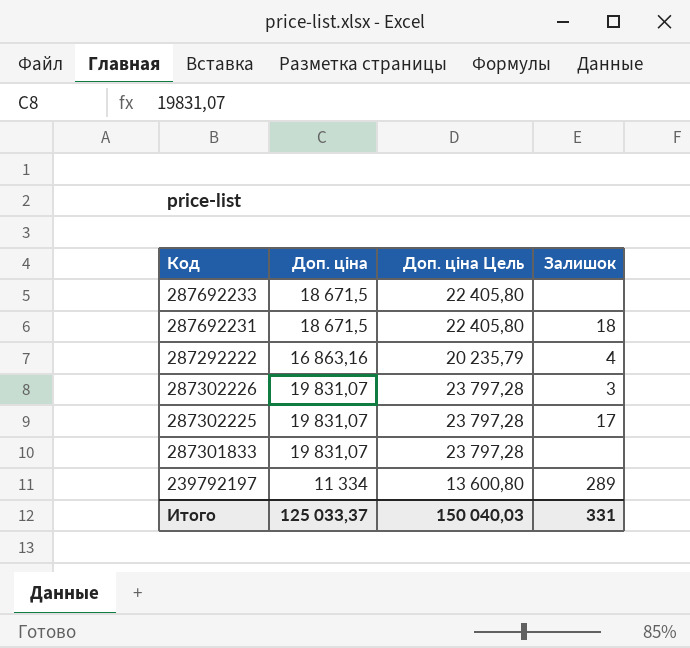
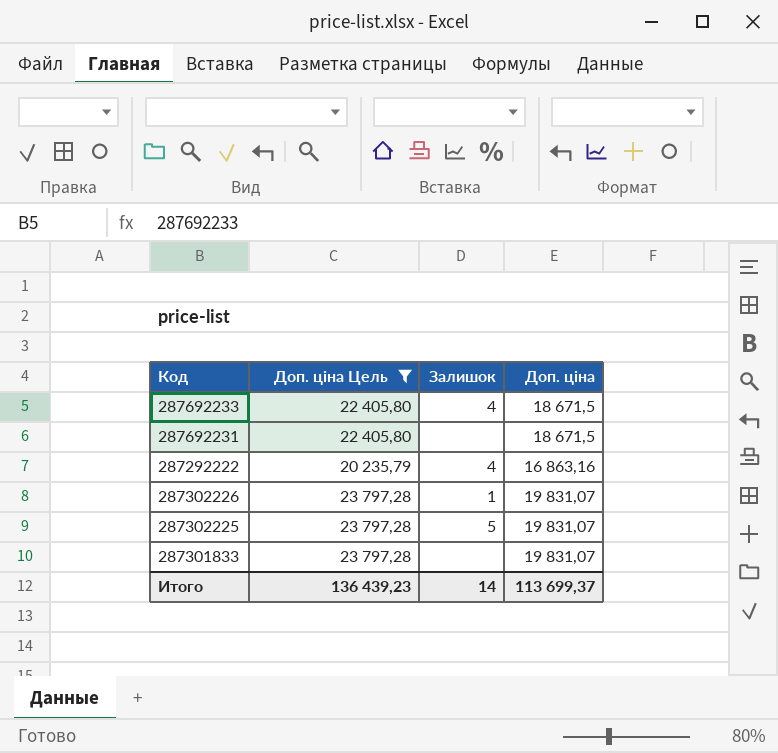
filter: none -> Доп. ціна Цель != 13 600,80
column Доп. ціна | position: 2 -> 4
287692233 | Залишок: none -> 4
287692231 | Залишок: 18 -> none
287302226 | Залишок: 3 -> 1
287302225 | Залишок: 17 -> 5
Итого | Доп. ціна Цель: 150 040,03 -> 136 439,23
Итого | Залишок: 331 -> 14
Итого | Доп. ціна: 125 033,37 -> 113 699,37

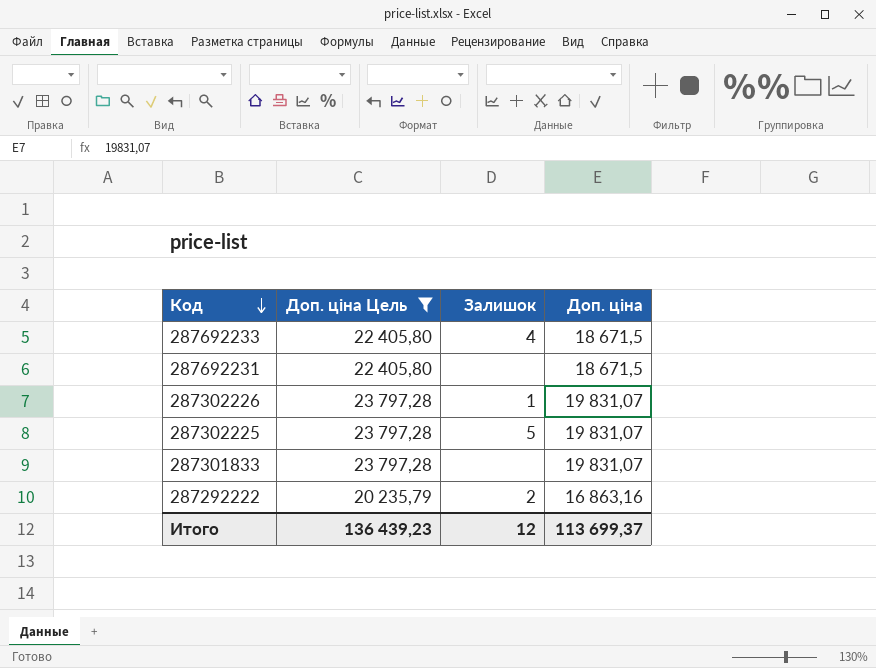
row order: none -> Код descending
287292222 | Залишок: 4 -> 2
Итого | Залишок: 14 -> 12

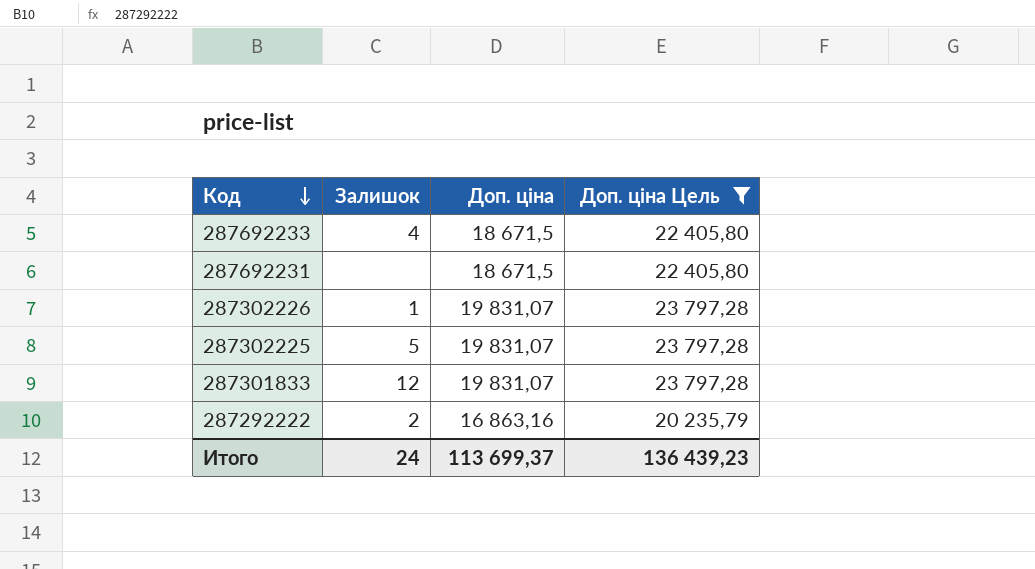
column Доп. ціна Цель | position: 2 -> 4
287301833 | Залишок: none -> 12
Итого | Залишок: 12 -> 24

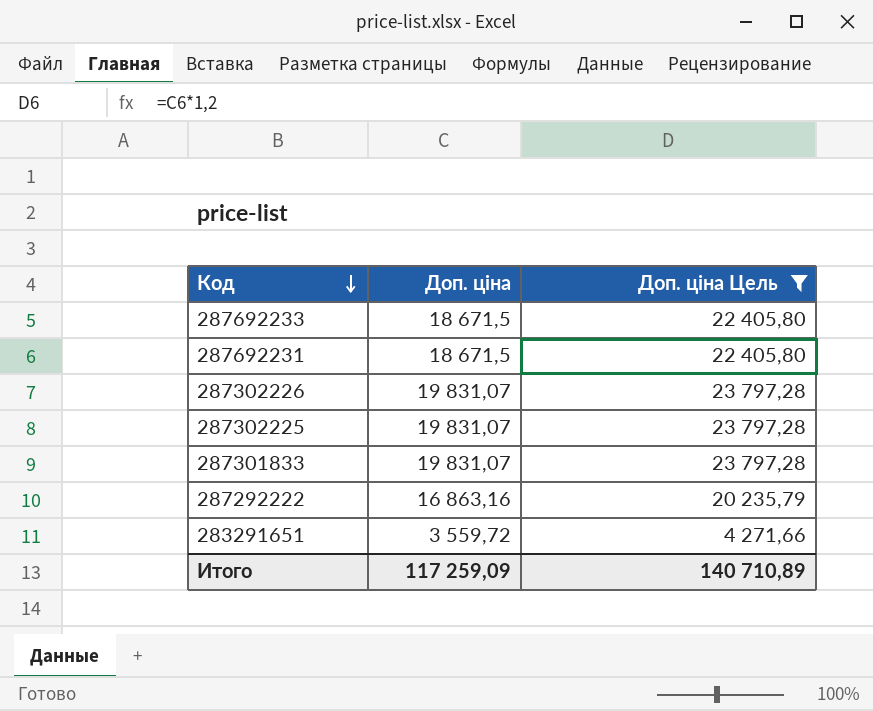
column Залишок | position: 2 -> none
row 283291651: none -> 3 559,72 | 4 271,66
Итого | Доп. ціна: 113 699,37 -> 117 259,09
Итого | Доп. ціна Цель: 136 439,23 -> 140 710,89

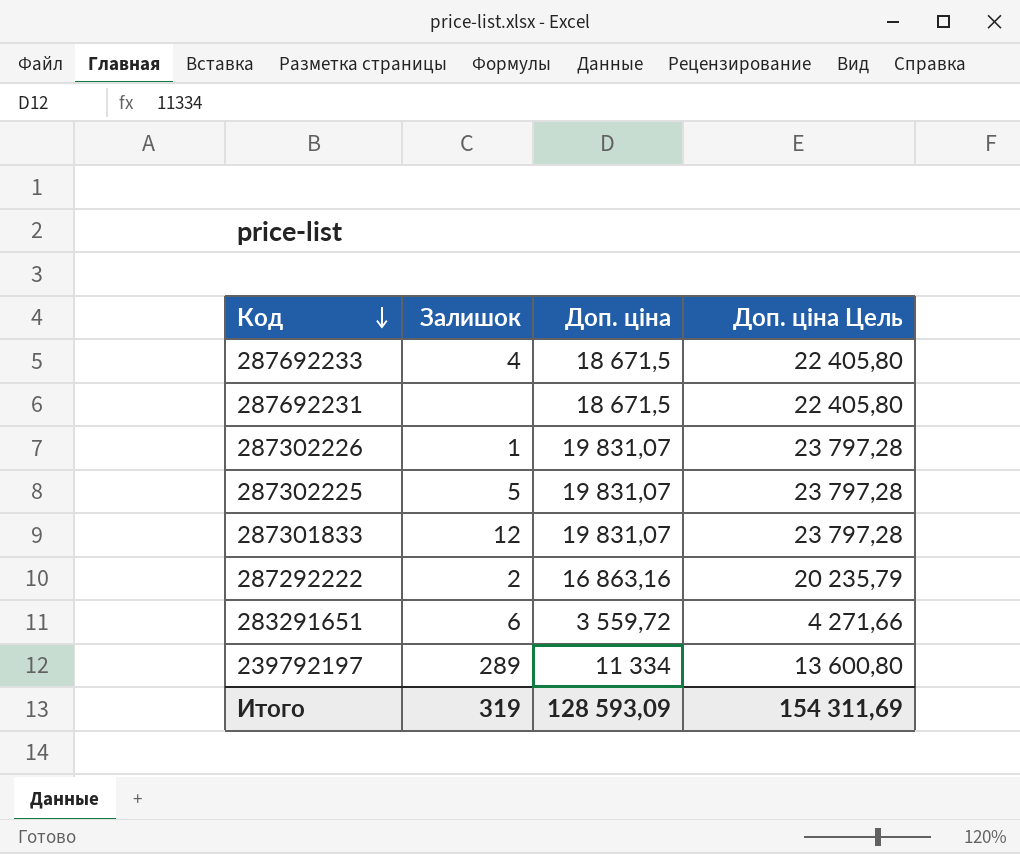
filter: Доп. ціна Цель != 13 600,80 -> none
column Залишок | position: none -> 2
Итого | Доп. ціна: 117 259,09 -> 128 593,09
Итого | Доп. ціна Цель: 140 710,89 -> 154 311,69

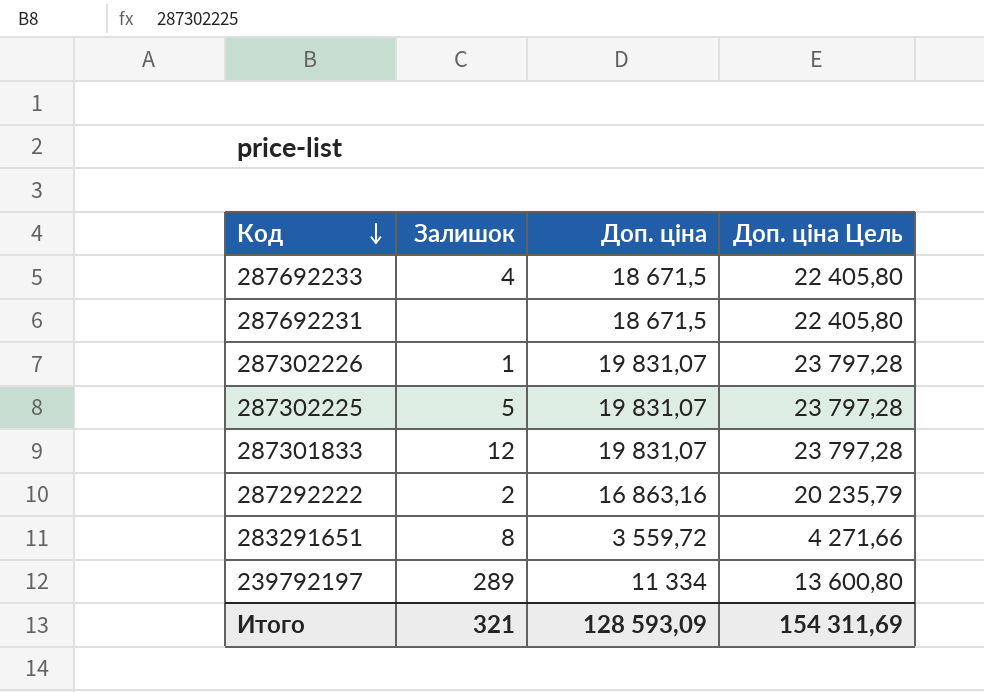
283291651 | Залишок: 6 -> 8
Итого | Залишок: 319 -> 321

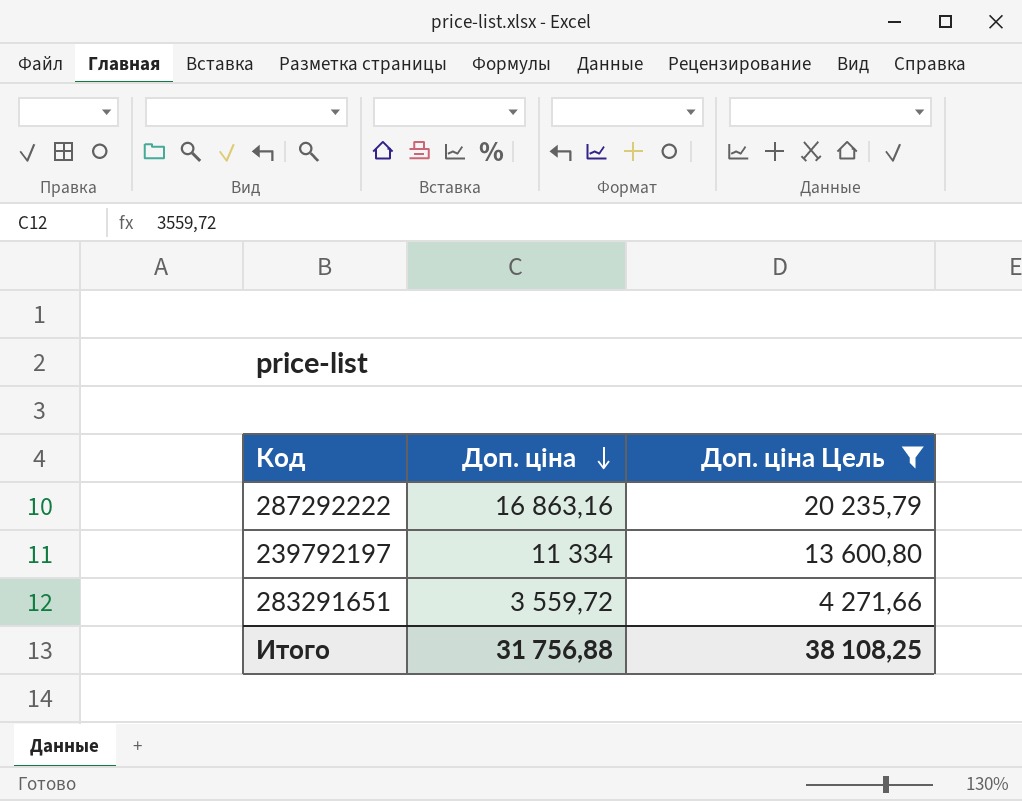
filter: none -> Доп. ціна Цель <= 20 235,79
row order: Код descending -> Доп. ціна descending
column Залишок | position: 2 -> none
Итого | Доп. ціна: 128 593,09 -> 31 756,88
Итого | Доп. ціна Цель: 154 311,69 -> 38 108,25

